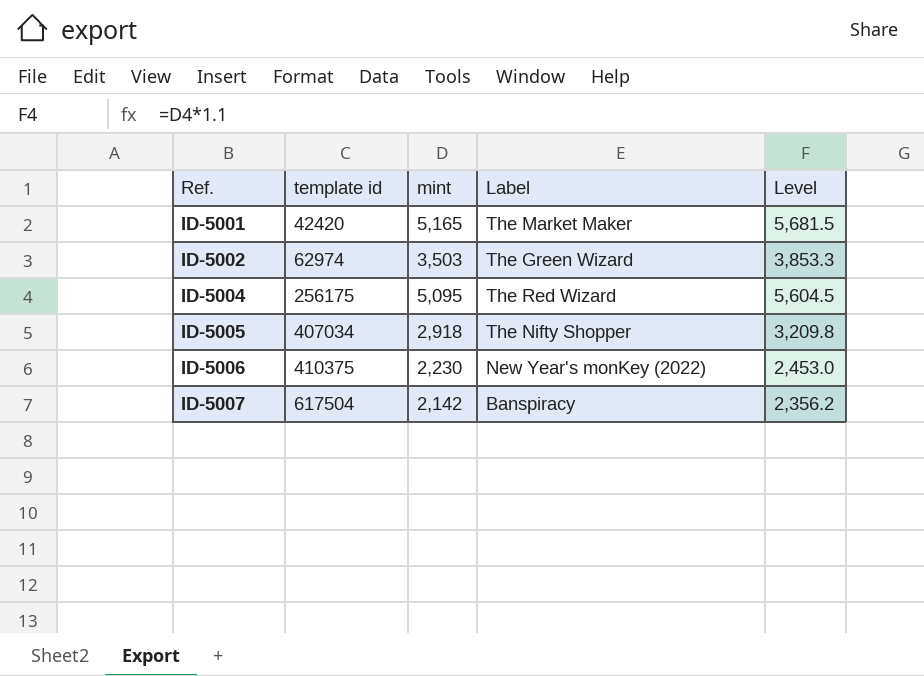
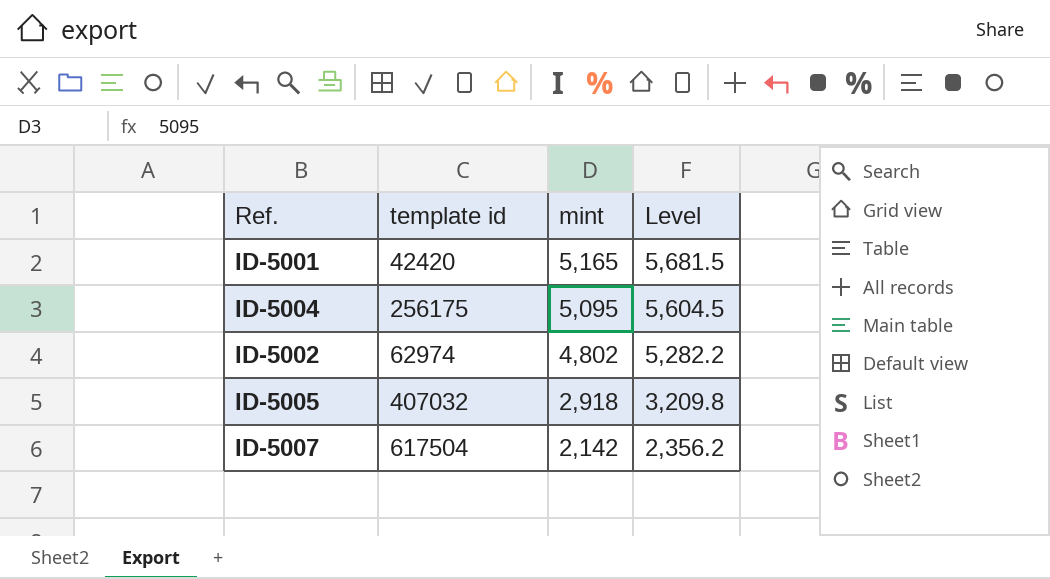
row order: Ref. ascending -> mint descending
column Label | position: 4 -> none
row ID-5006: 410375 | 2,230 | New Year's monKey (2022) | 2,453.0 -> none
ID-5002 | mint: 3,503 -> 4,802
ID-5002 | Level: 3,853.3 -> 5,282.2
ID-5005 | template id: 407034 -> 407032

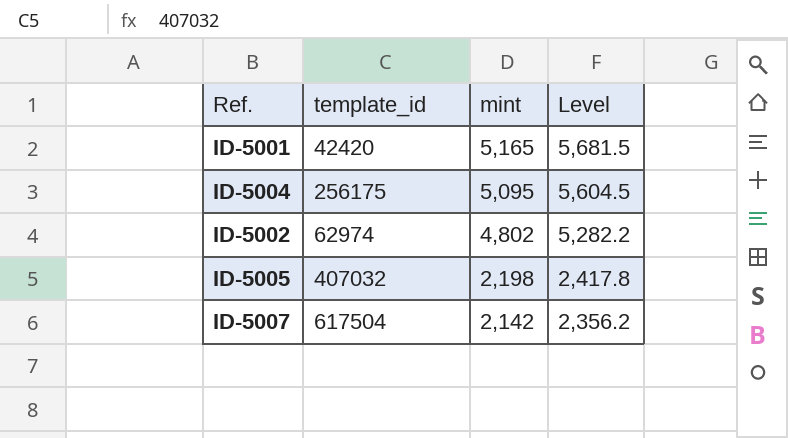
column name: template id -> template_id
ID-5005 | mint: 2,918 -> 2,198
ID-5005 | Level: 3,209.8 -> 2,417.8

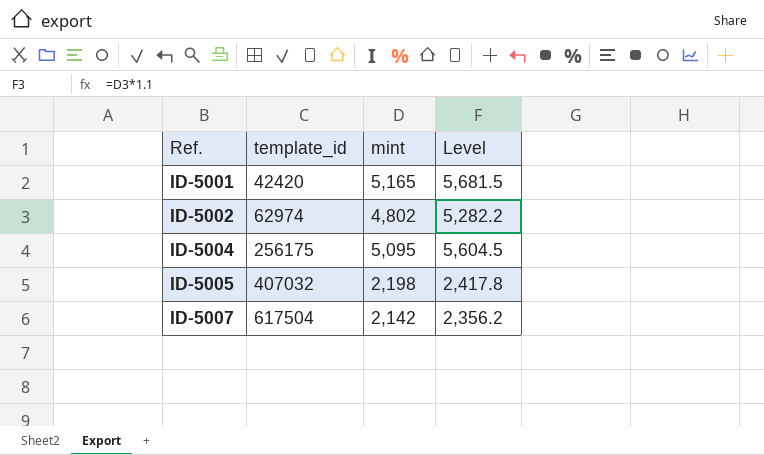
row order: mint descending -> Ref. ascending

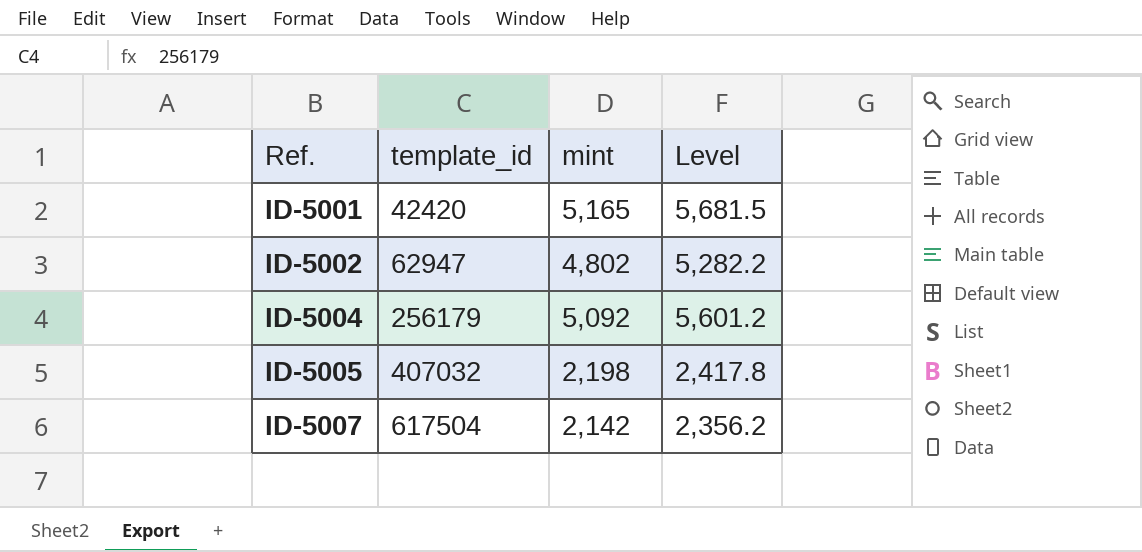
ID-5002 | template_id: 62974 -> 62947
ID-5004 | template_id: 256175 -> 256179
ID-5004 | mint: 5,095 -> 5,092
ID-5004 | Level: 5,604.5 -> 5,601.2

